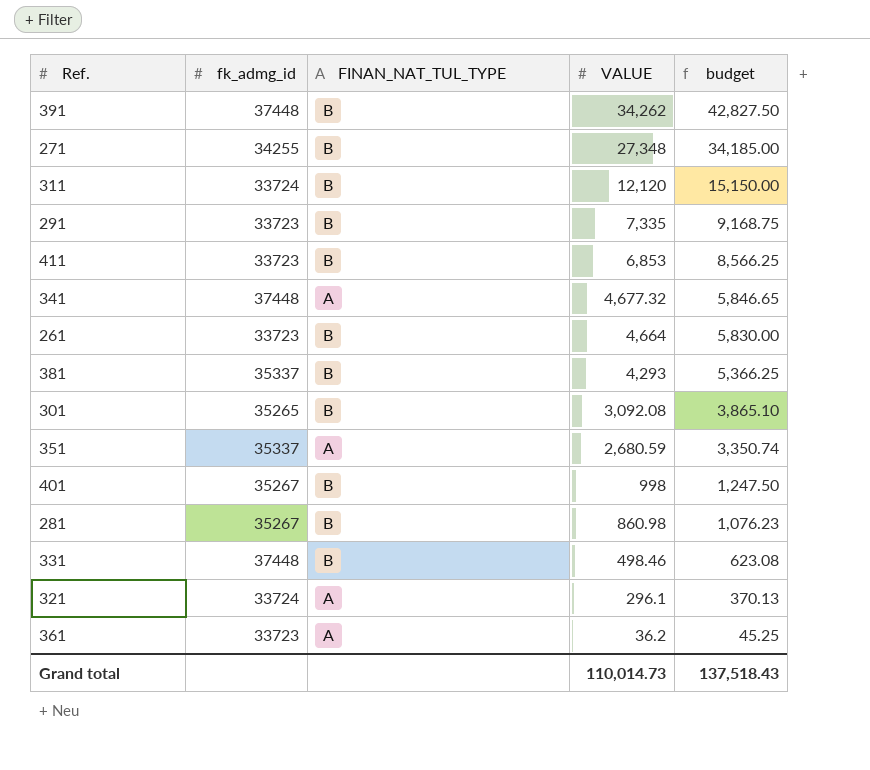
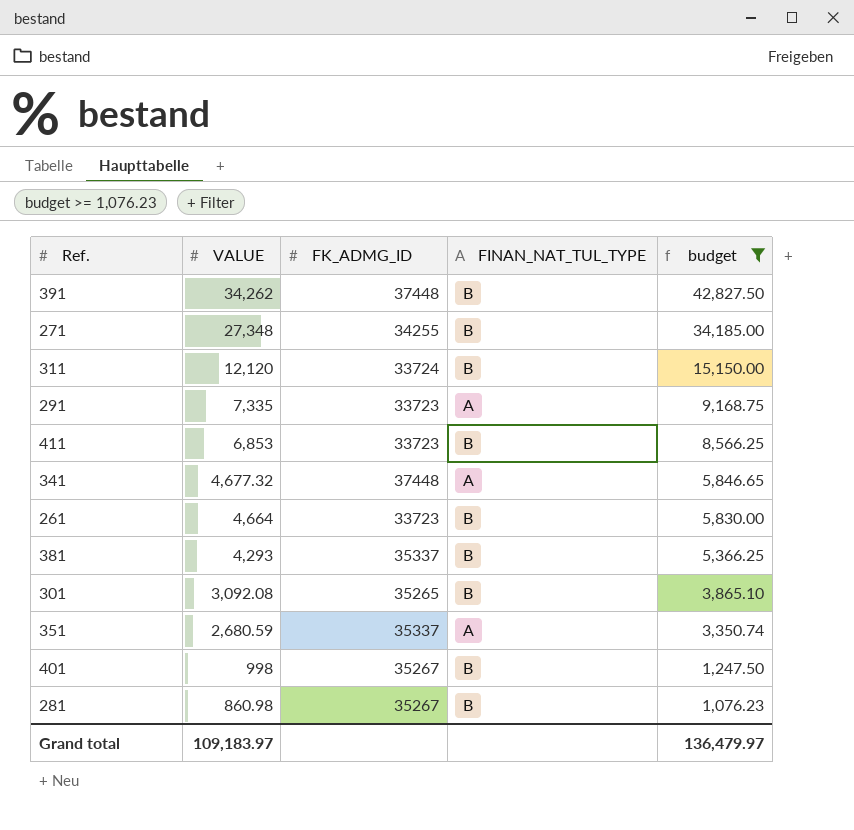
filter: none -> budget >= 1,076.23
column VALUE | position: 4 -> 2
column name: fk_admg_id -> FK_ADMG_ID
291 | FINAN_NAT_TUL_TYPE: B -> A
Grand total | VALUE: 110,014.73 -> 109,183.97
Grand total | budget: 137,518.43 -> 136,479.97

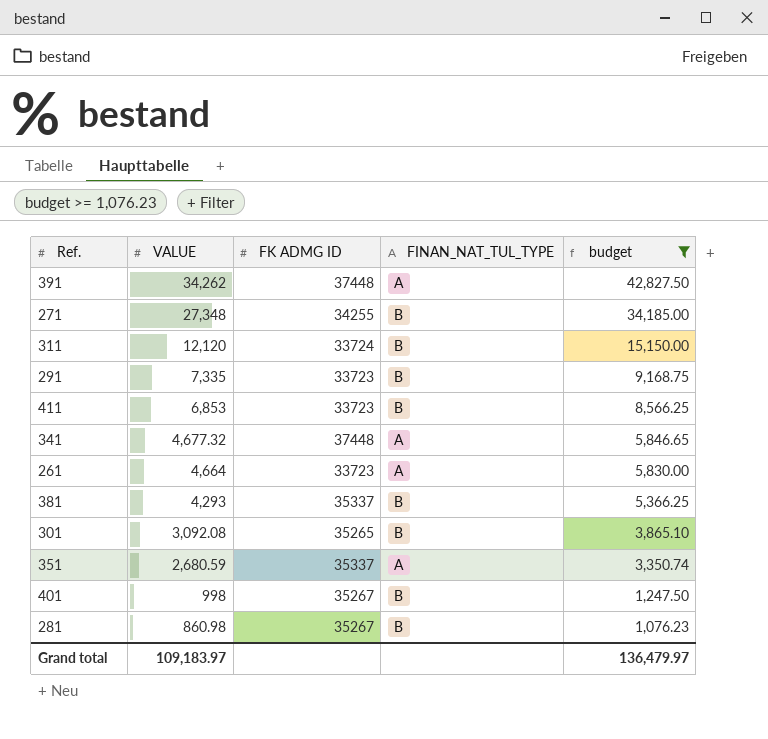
column name: FK_ADMG_ID -> FK ADMG ID
391 | FINAN_NAT_TUL_TYPE: B -> A
291 | FINAN_NAT_TUL_TYPE: A -> B
261 | FINAN_NAT_TUL_TYPE: B -> A

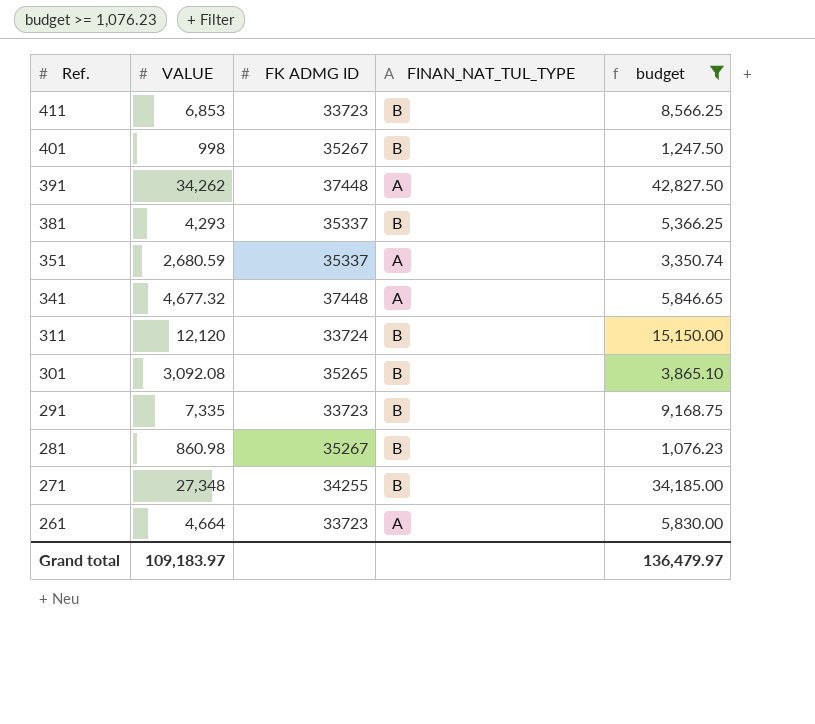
row order: VALUE descending -> Ref. descending

